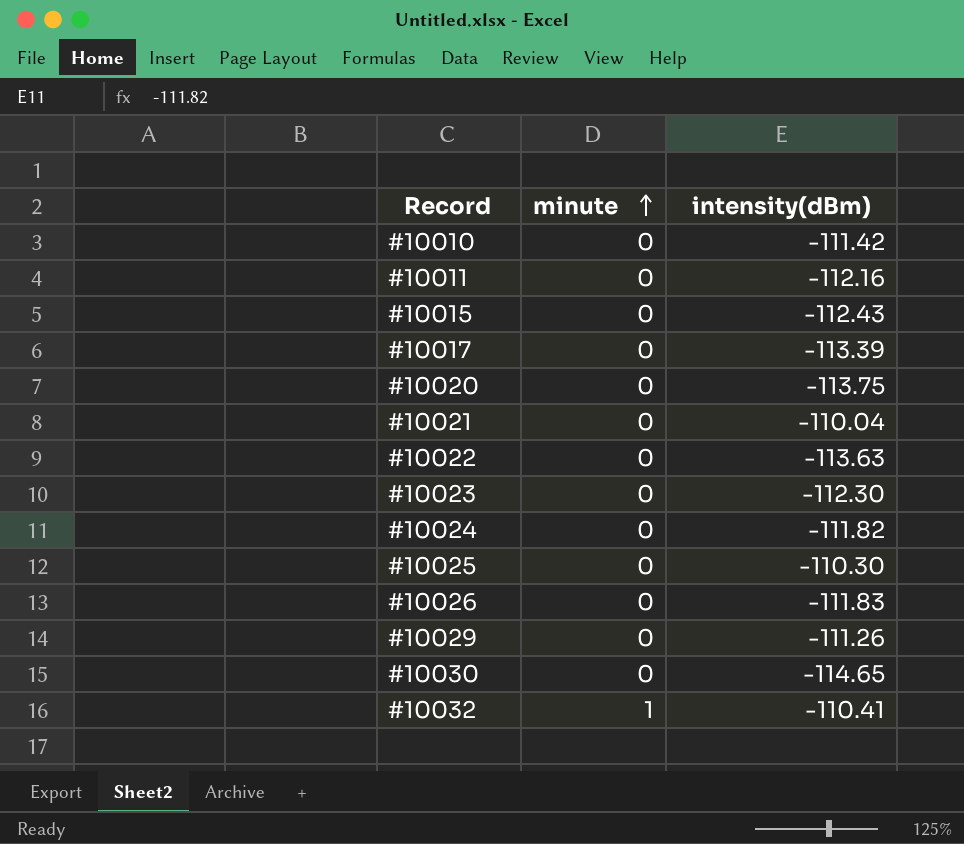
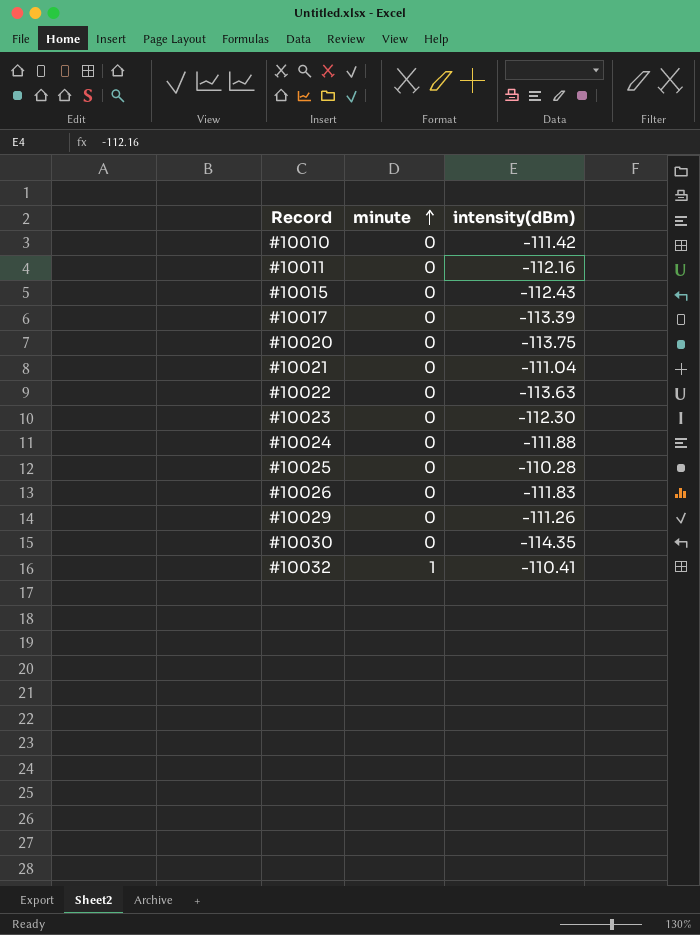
#10021 | intensity(dBm): -110.04 -> -111.04
#10024 | intensity(dBm): -111.82 -> -111.88
#10025 | intensity(dBm): -110.30 -> -110.28
#10030 | intensity(dBm): -114.65 -> -114.35

